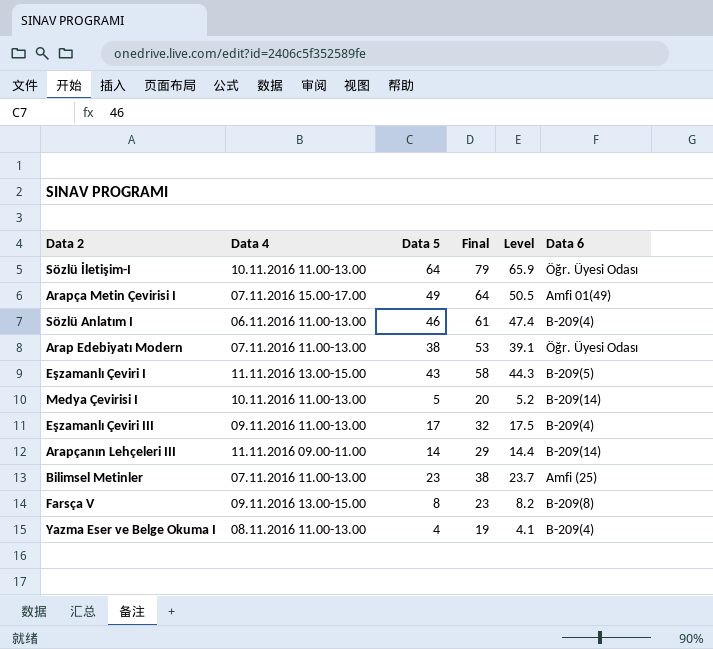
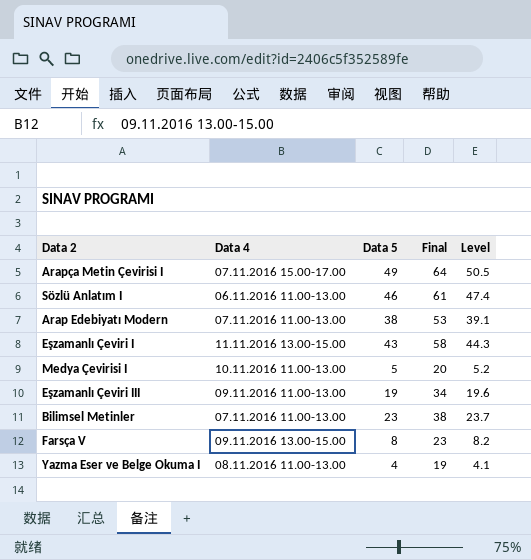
column Data 6 | position: 6 -> none
row Sözlü İletişim-I: 10.11.2016 11.00-13.00 | 64 | 79 | 65.9 | Öğr. Üyesi Odası -> none
row Arapçanın Lehçeleri III: 11.11.2016 09.00-11.00 | 14 | 29 | 14.4 | B-209(14) -> none
Eşzamanlı Çeviri III | Data 5: 17 -> 19
Eşzamanlı Çeviri III | Final: 32 -> 34
Eşzamanlı Çeviri III | Level: 17.5 -> 19.6

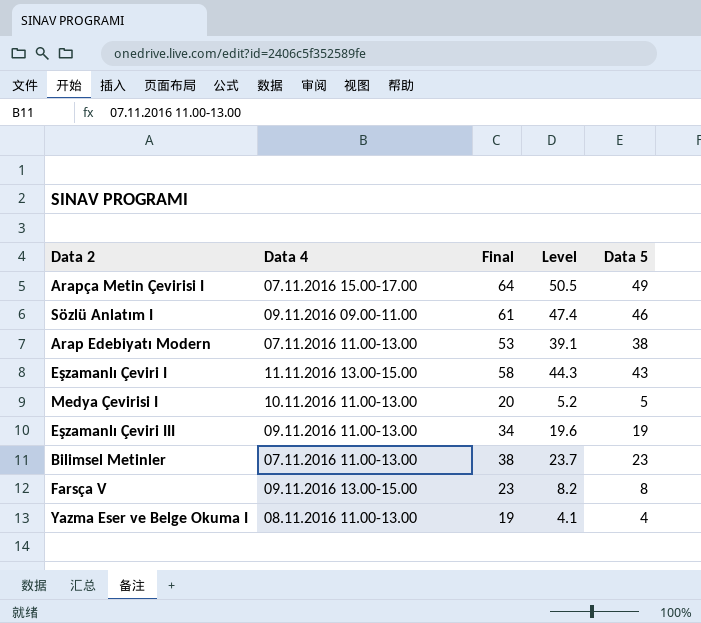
column Data 5 | position: 3 -> 5
Sözlü Anlatım I | Data 4: 06.11.2016 11.00-13.00 -> 09.11.2016 09.00-11.00

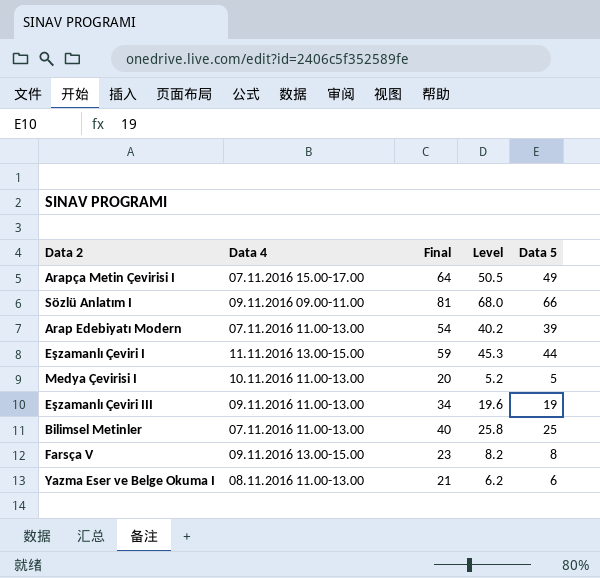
Sözlü Anlatım I | Final: 61 -> 81
Sözlü Anlatım I | Level: 47.4 -> 68.0
Sözlü Anlatım I | Data 5: 46 -> 66
Arap Edebiyatı Modern | Final: 53 -> 54
Arap Edebiyatı Modern | Level: 39.1 -> 40.2
Arap Edebiyatı Modern | Data 5: 38 -> 39
Eşzamanlı Çeviri I | Final: 58 -> 59
Eşzamanlı Çeviri I | Level: 44.3 -> 45.3
Eşzamanlı Çeviri I | Data 5: 43 -> 44
Bilimsel Metinler | Final: 38 -> 40
Bilimsel Metinler | Level: 23.7 -> 25.8
Bilimsel Metinler | Data 5: 23 -> 25
Yazma Eser ve Belge Okuma I | Final: 19 -> 21
Yazma Eser ve Belge Okuma I | Level: 4.1 -> 6.2
Yazma Eser ve Belge Okuma I | Data 5: 4 -> 6

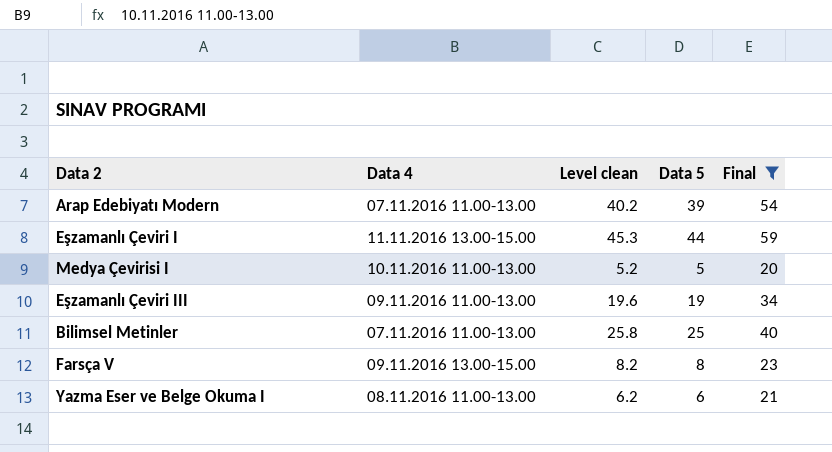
filter: none -> Final <= 59
column name: Level -> Level clean
column Final | position: 3 -> 5

